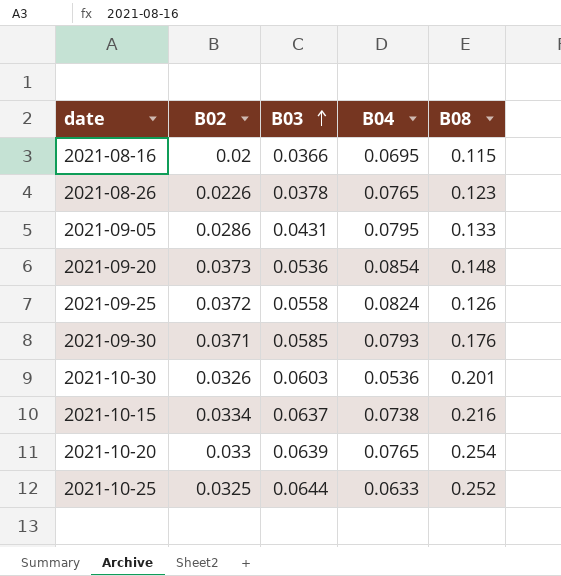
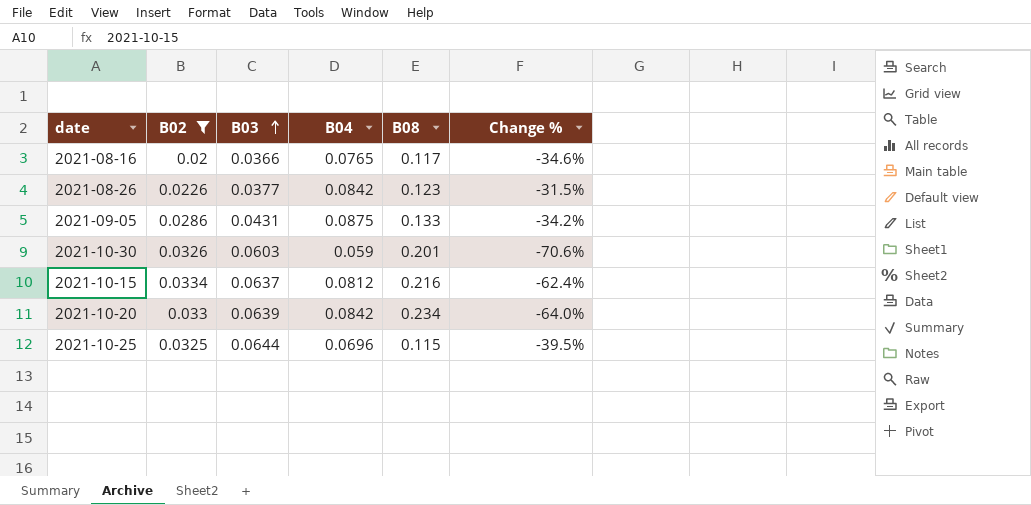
filter: none -> B02 <= 0.0334
column Change % | formula: none -> ([B04] - [B08]) / [B08]
2021-08-16 | B04: 0.0695 -> 0.0765
2021-08-16 | B08: 0.115 -> 0.117
2021-08-26 | B03: 0.0378 -> 0.0377
2021-08-26 | B04: 0.0765 -> 0.0842
2021-09-05 | B04: 0.0795 -> 0.0875
2021-10-30 | B04: 0.0536 -> 0.059
2021-10-15 | B04: 0.0738 -> 0.0812
2021-10-20 | B04: 0.0765 -> 0.0842
2021-10-20 | B08: 0.254 -> 0.234
2021-10-25 | B04: 0.0633 -> 0.0696
2021-10-25 | B08: 0.252 -> 0.115

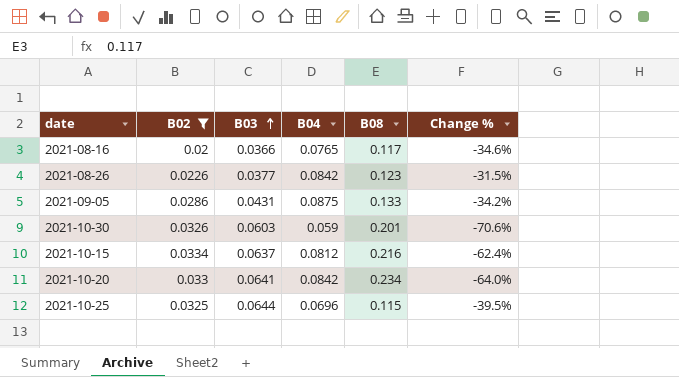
2021-10-20 | B03: 0.0639 -> 0.0641

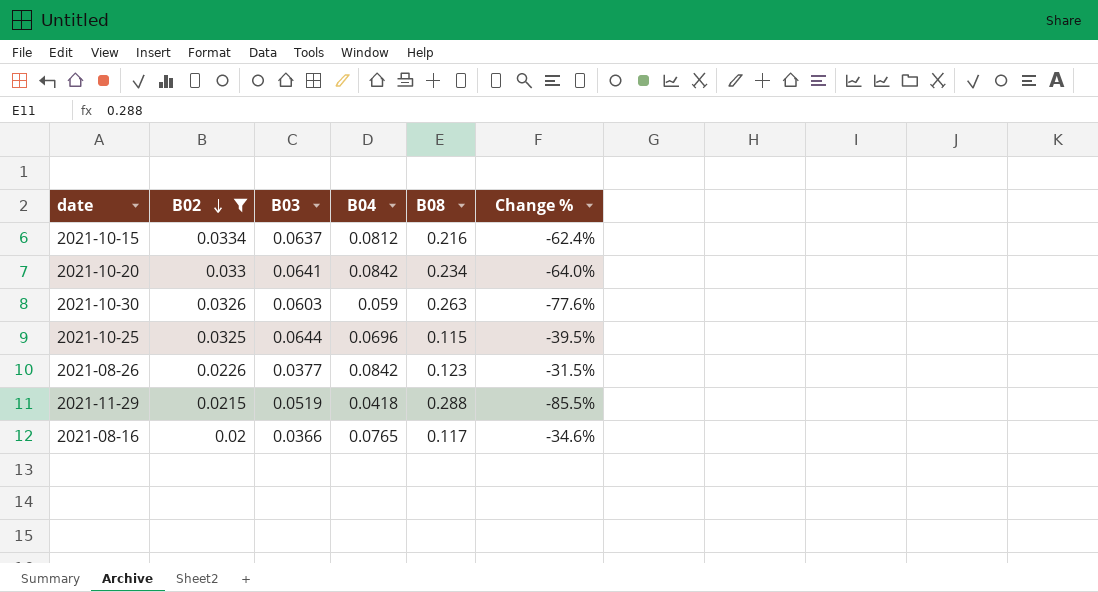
row order: B03 ascending -> B02 descending
row 2021-09-05: 0.0286 | 0.0431 | 0.0875 | 0.133 | -34.2% -> none
2021-10-30 | B08: 0.201 -> 0.263
2021-10-30 | Change %: -70.6% -> -77.6%
row 2021-11-29: none -> 0.0215 | 0.0519 | 0.0418 | 0.288 | -85.5%

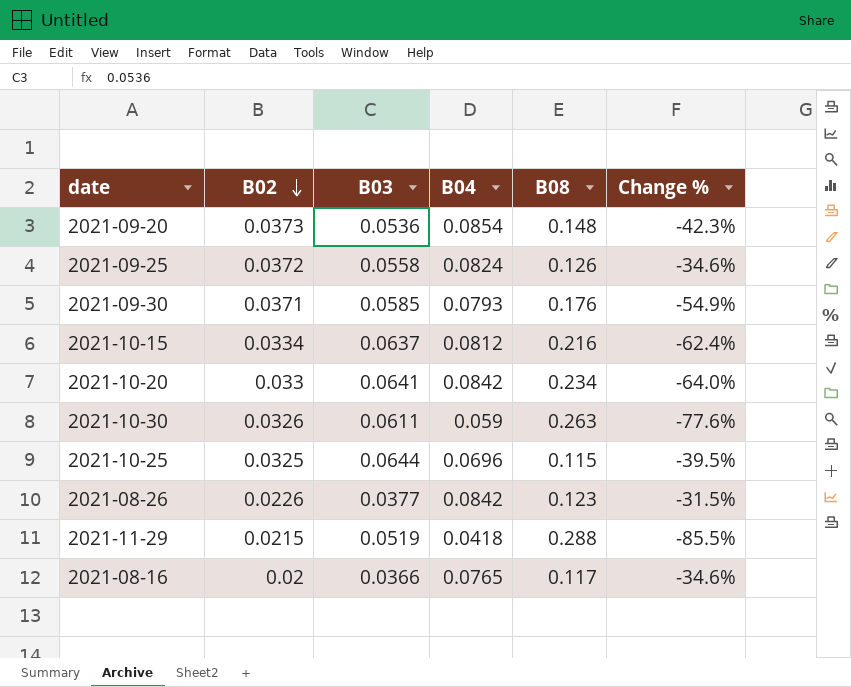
filter: B02 <= 0.0334 -> none
2021-10-30 | B03: 0.0603 -> 0.0611

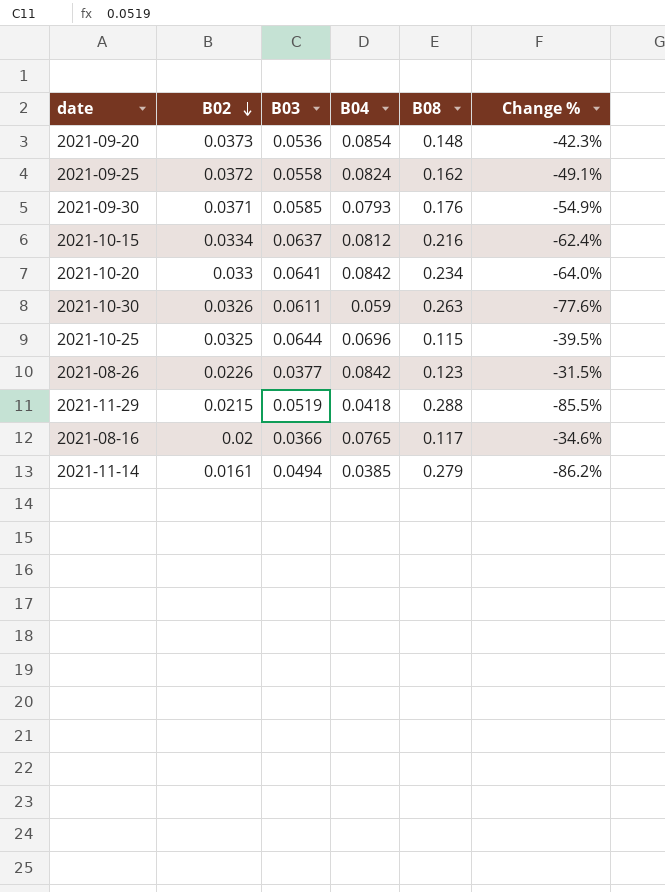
2021-09-25 | B08: 0.126 -> 0.162
2021-09-25 | Change %: -34.6% -> -49.1%
row 2021-11-14: none -> 0.0161 | 0.0494 | 0.0385 | 0.279 | -86.2%

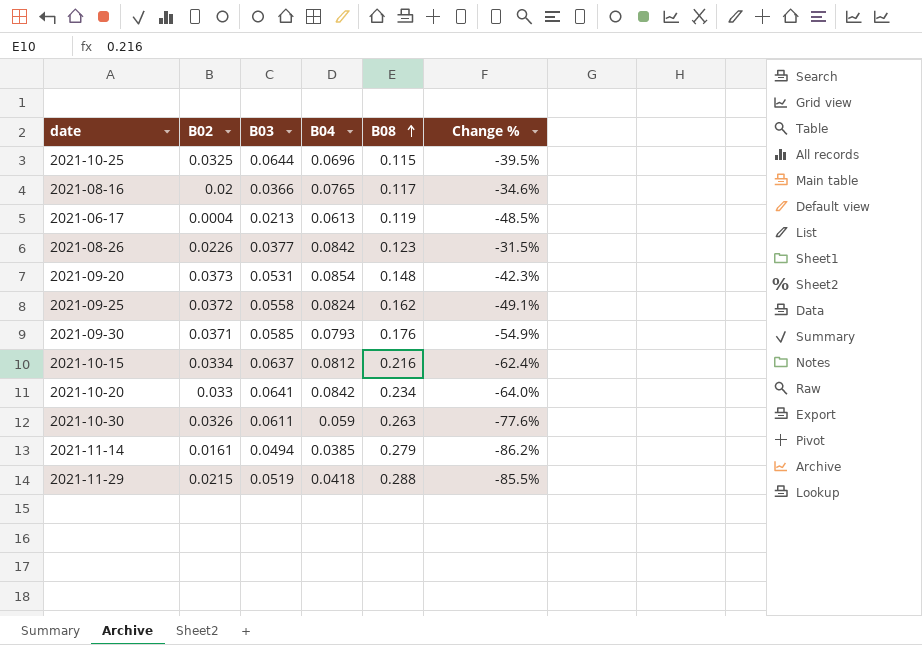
row order: B02 descending -> B08 ascending
row 2021-06-17: none -> 0.0004 | 0.0213 | 0.0613 | 0.119 | -48.5%
2021-09-20 | B03: 0.0536 -> 0.0531

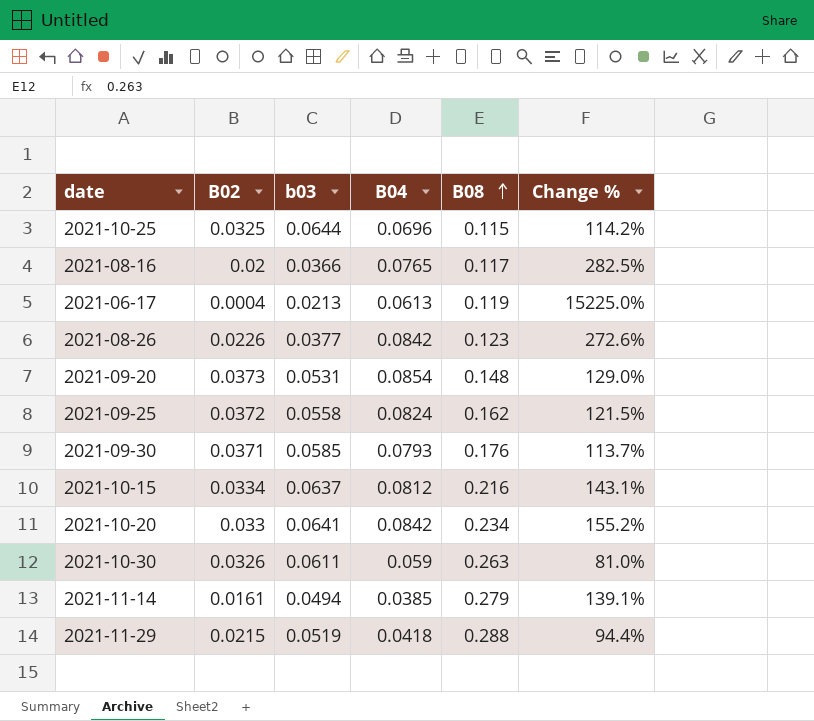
column name: B03 -> b03
column Change % | formula: ([B04] - [B08]) / [B08] -> ([B04] - [B02]) / [B02]

